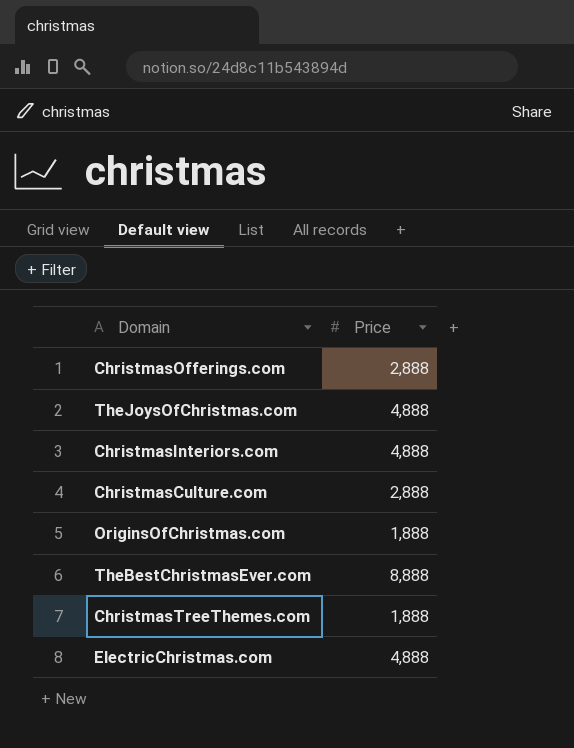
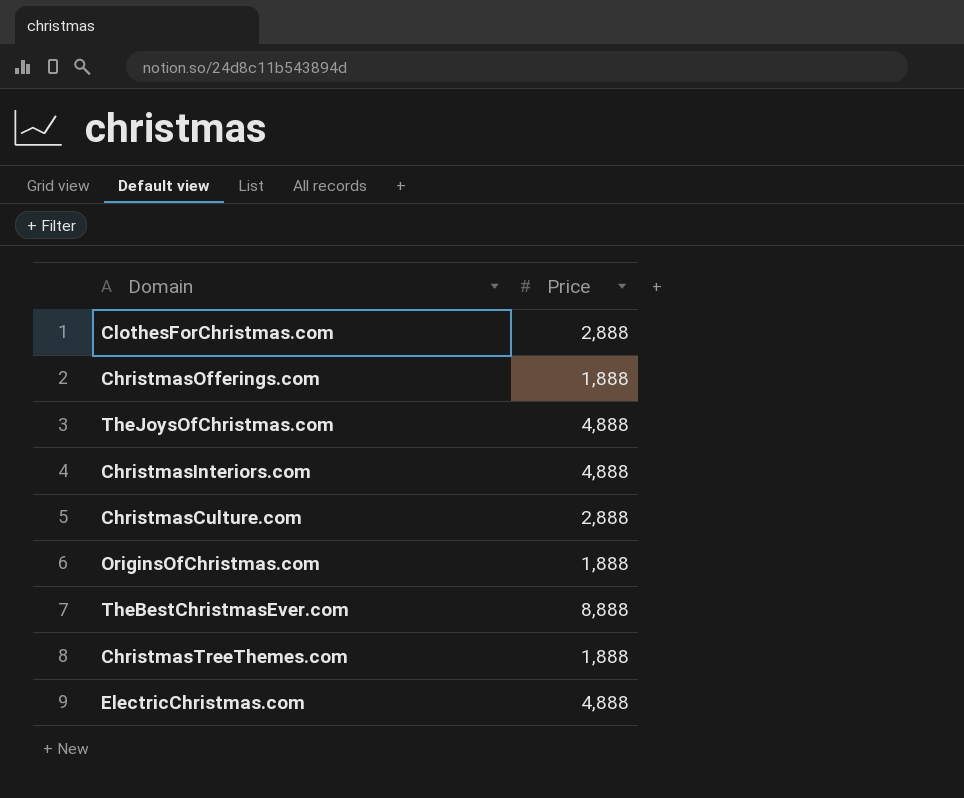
row ClothesForChristmas.com: none -> 2,888
ChristmasOfferings.com | Price: 2,888 -> 1,888

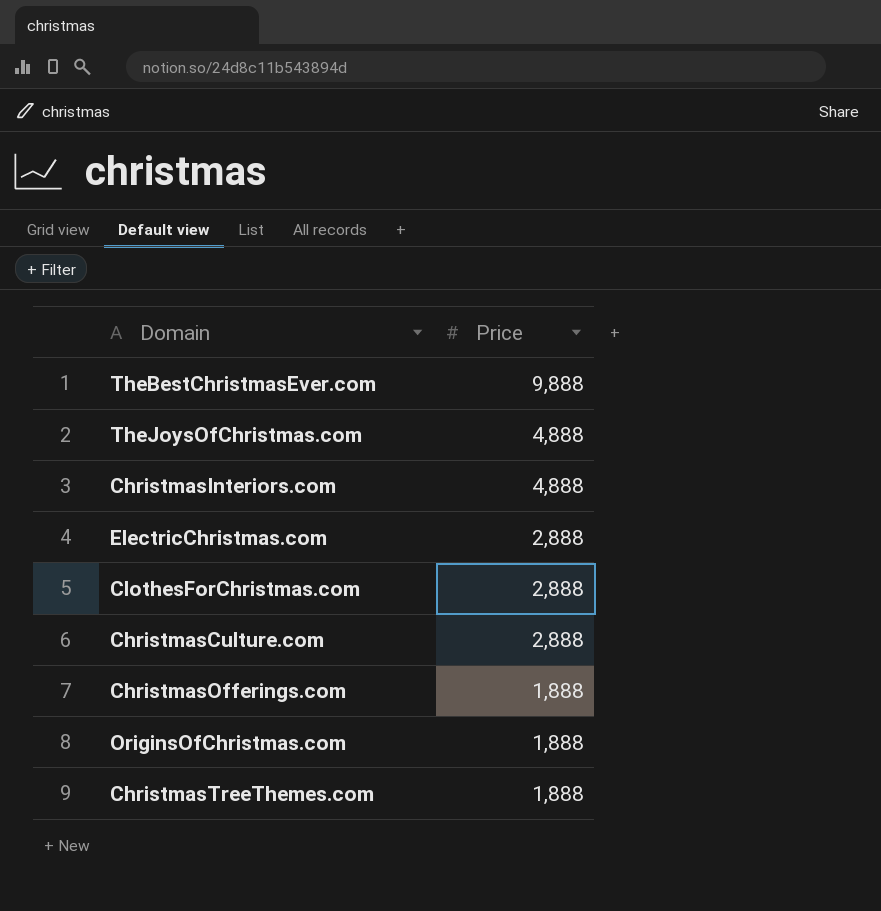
row order: none -> Price descending
TheBestChristmasEver.com | Price: 8,888 -> 9,888
ElectricChristmas.com | Price: 4,888 -> 2,888

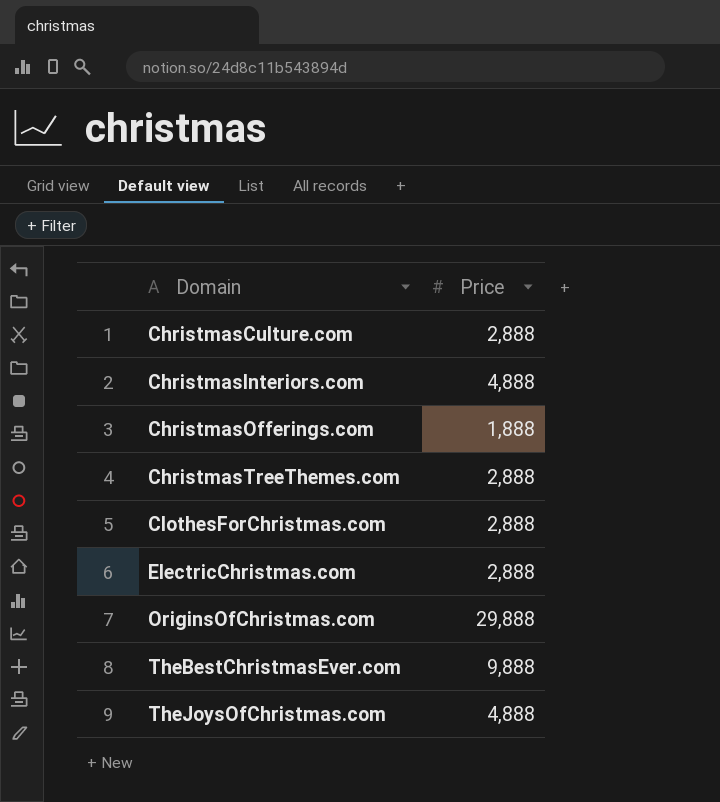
row order: Price descending -> Domain ascending
ChristmasTreeThemes.com | Price: 1,888 -> 2,888
OriginsOfChristmas.com | Price: 1,888 -> 29,888

